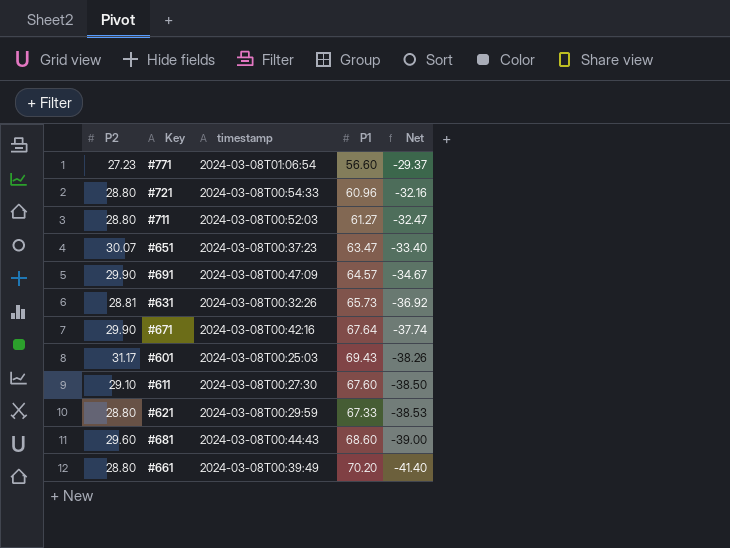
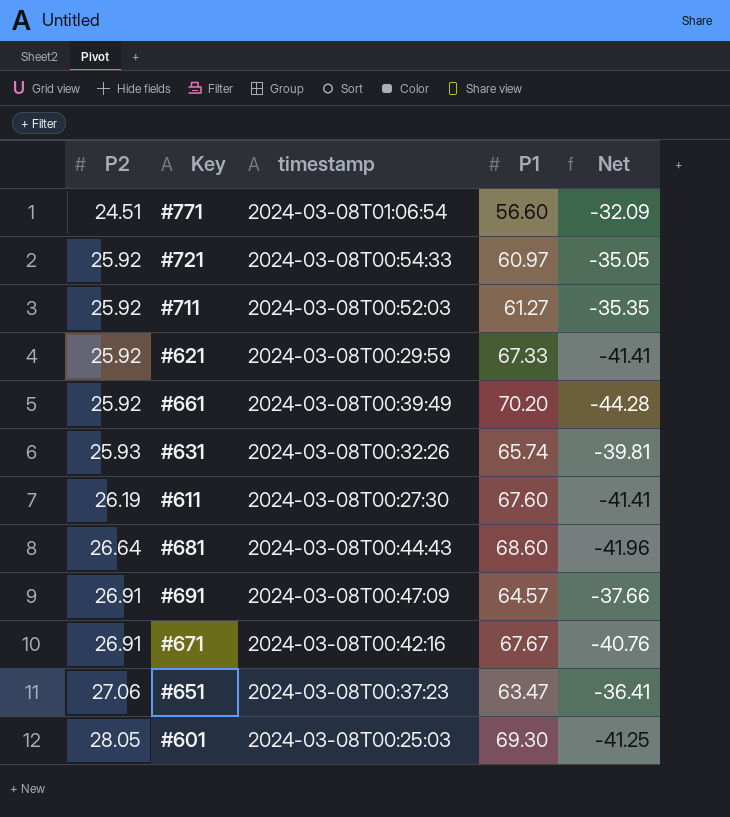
row order: Net descending -> P2 ascending
#771 | P2: 27.23 -> 24.51
#771 | Net: -29.37 -> -32.09
#721 | P2: 28.80 -> 25.92
#721 | P1: 60.96 -> 60.97
#721 | Net: -32.16 -> -35.05
#711 | P2: 28.80 -> 25.92
#711 | Net: -32.47 -> -35.35
#621 | P2: 28.80 -> 25.92
#621 | Net: -38.53 -> -41.41
#661 | P2: 28.80 -> 25.92
#661 | Net: -41.40 -> -44.28
#631 | P2: 28.81 -> 25.93
#631 | P1: 65.73 -> 65.74
#631 | Net: -36.92 -> -39.81
#611 | P2: 29.10 -> 26.19
#611 | Net: -38.50 -> -41.41
#681 | P2: 29.60 -> 26.64
#681 | Net: -39.00 -> -41.96
#691 | P2: 29.90 -> 26.91
#691 | Net: -34.67 -> -37.66
#671 | P2: 29.90 -> 26.91
#671 | P1: 67.64 -> 67.67
#671 | Net: -37.74 -> -40.76
#651 | P2: 30.07 -> 27.06
#651 | Net: -33.40 -> -36.41
#601 | P2: 31.17 -> 28.05
#601 | P1: 69.43 -> 69.30
#601 | Net: -38.26 -> -41.25

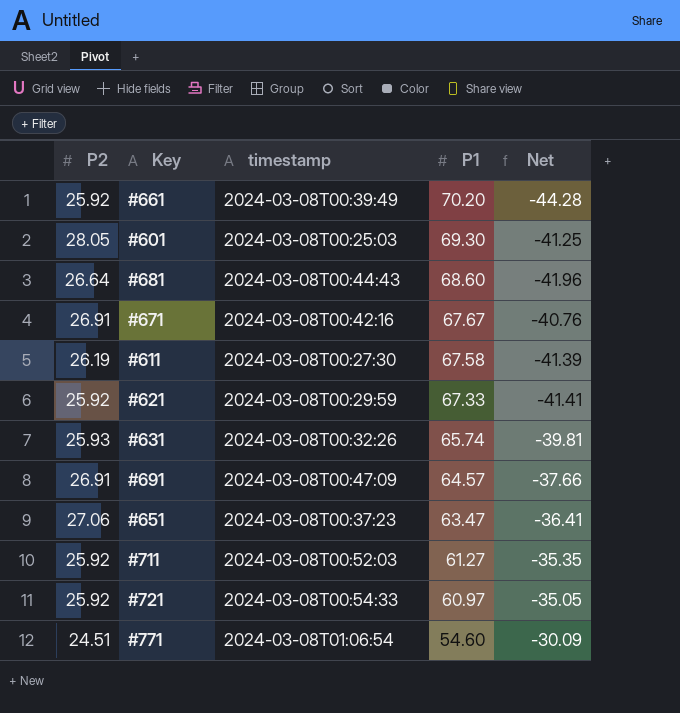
row order: P2 ascending -> P1 descending
#611 | P1: 67.60 -> 67.58
#611 | Net: -41.41 -> -41.39
#771 | P1: 56.60 -> 54.60
#771 | Net: -32.09 -> -30.09

